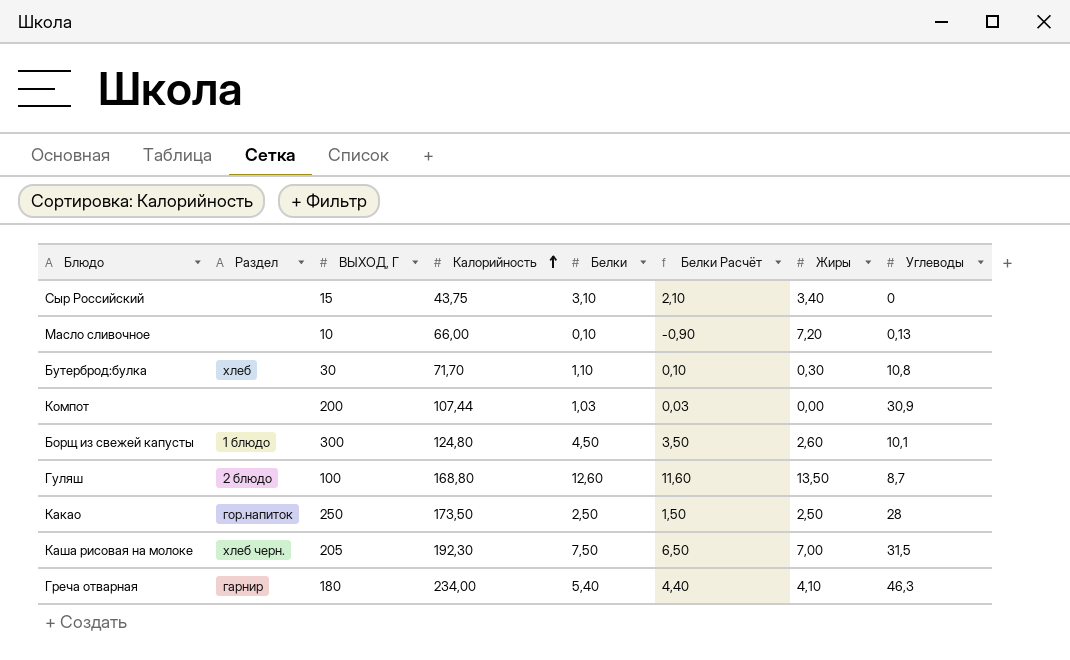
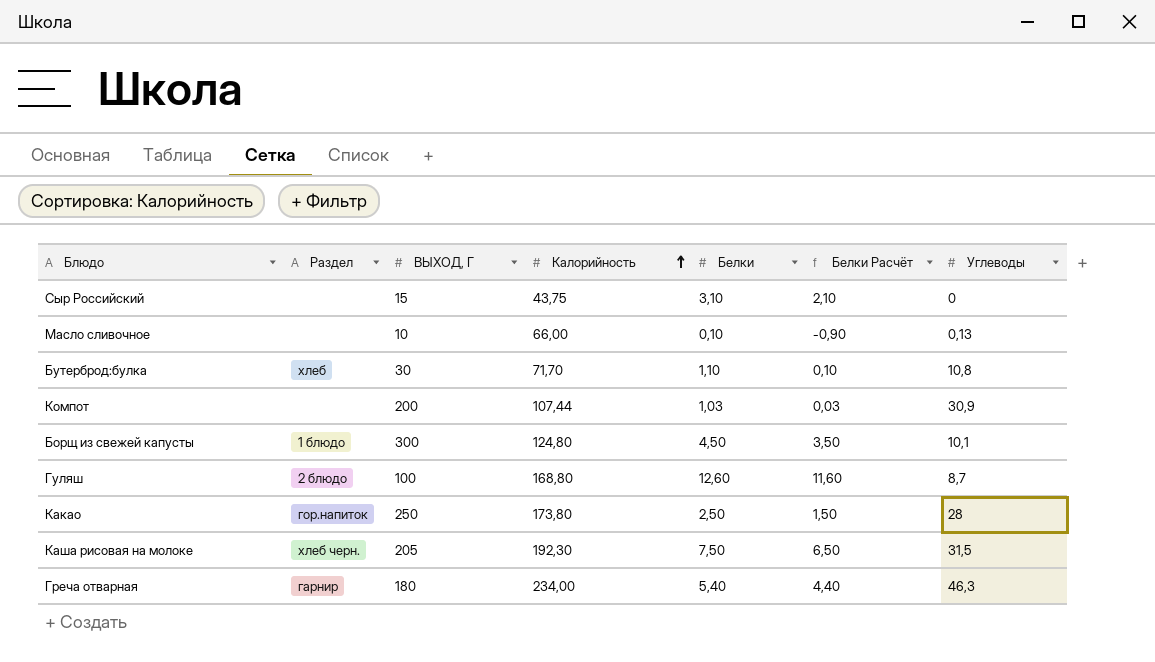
column Жиры | position: 7 -> none
Какао | Калорийность: 173,50 -> 173,80

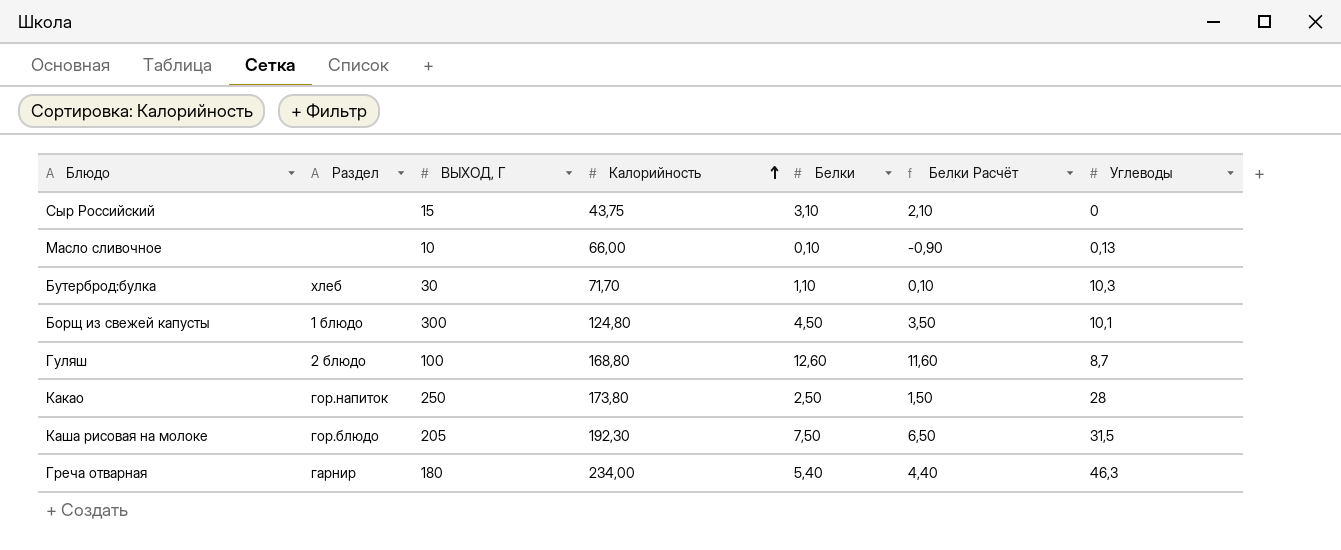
row Компот: none | 200 | 107,44 | 1,03 | 0,03 | 30,9 -> none
Бутерброд:булка | Углеводы: 10,8 -> 10,3
Каша рисовая на молоке | Раздел: хлеб черн. -> гор.блюдо

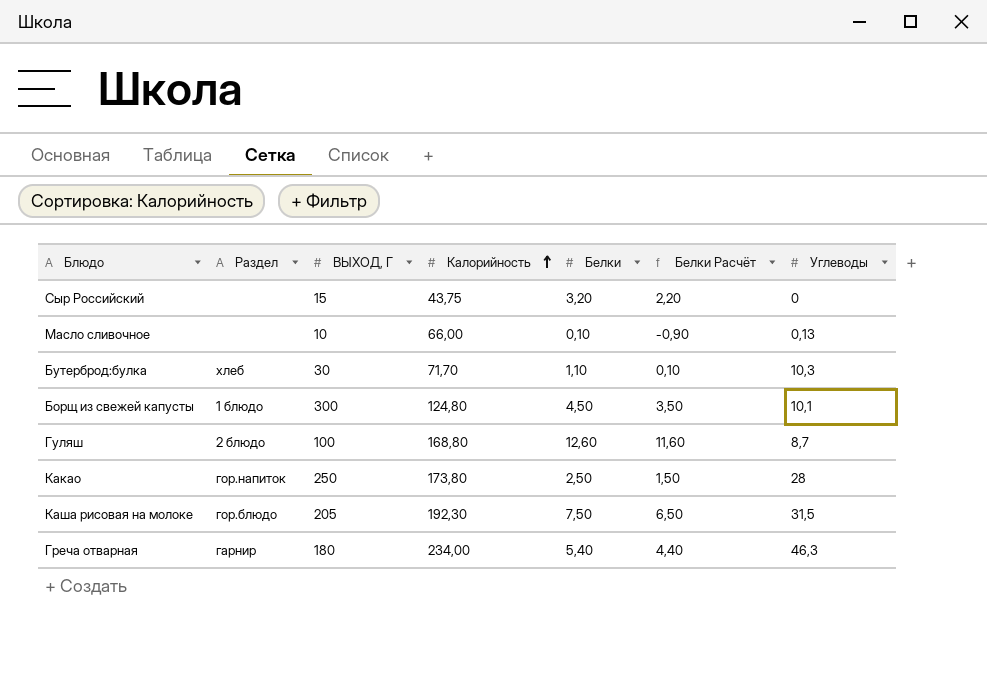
Сыр Российский | Белки: 3,10 -> 3,20
Сыр Российский | Белки Расчёт: 2,10 -> 2,20

